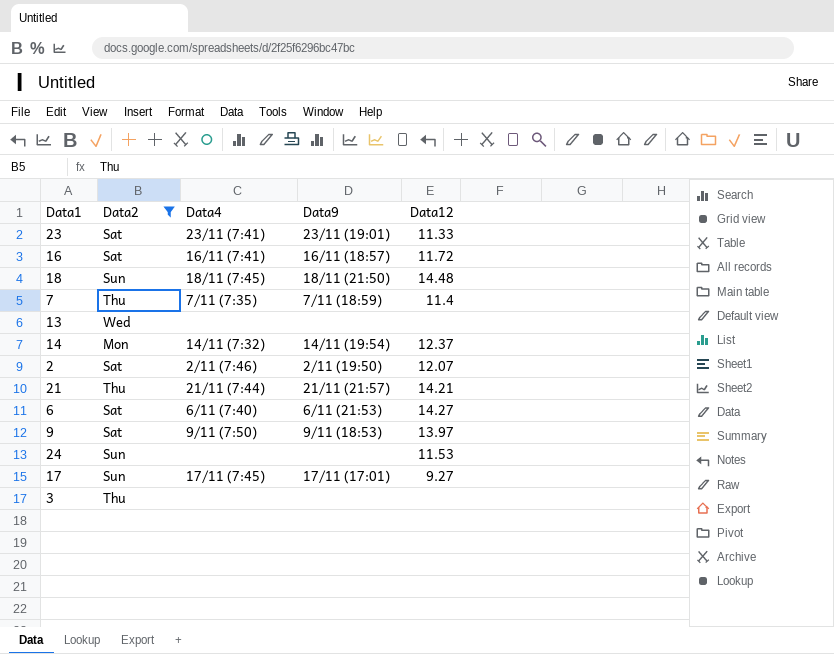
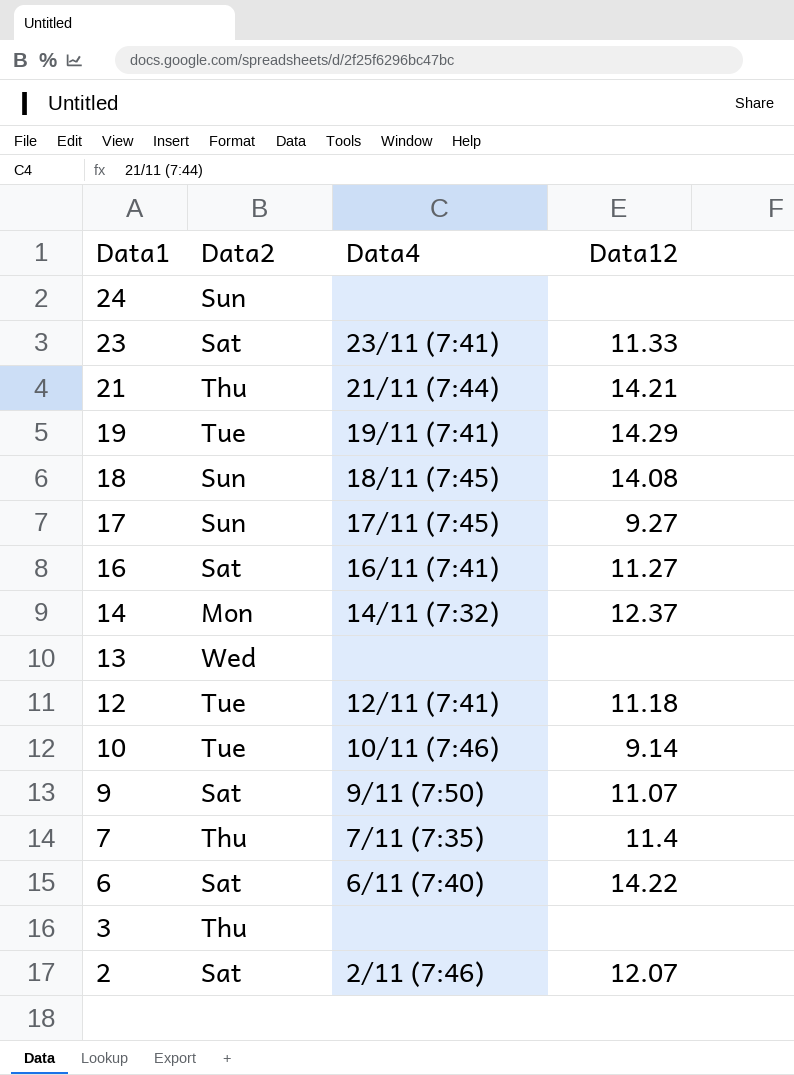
filter: Data2 != Tue -> none
row order: none -> Data1 descending
column Data9 | position: 4 -> none
24 | Data12: 11.53 -> none
18 | Data12: 14.48 -> 14.08
16 | Data12: 11.72 -> 11.27
9 | Data12: 13.97 -> 11.07
6 | Data12: 14.27 -> 14.22

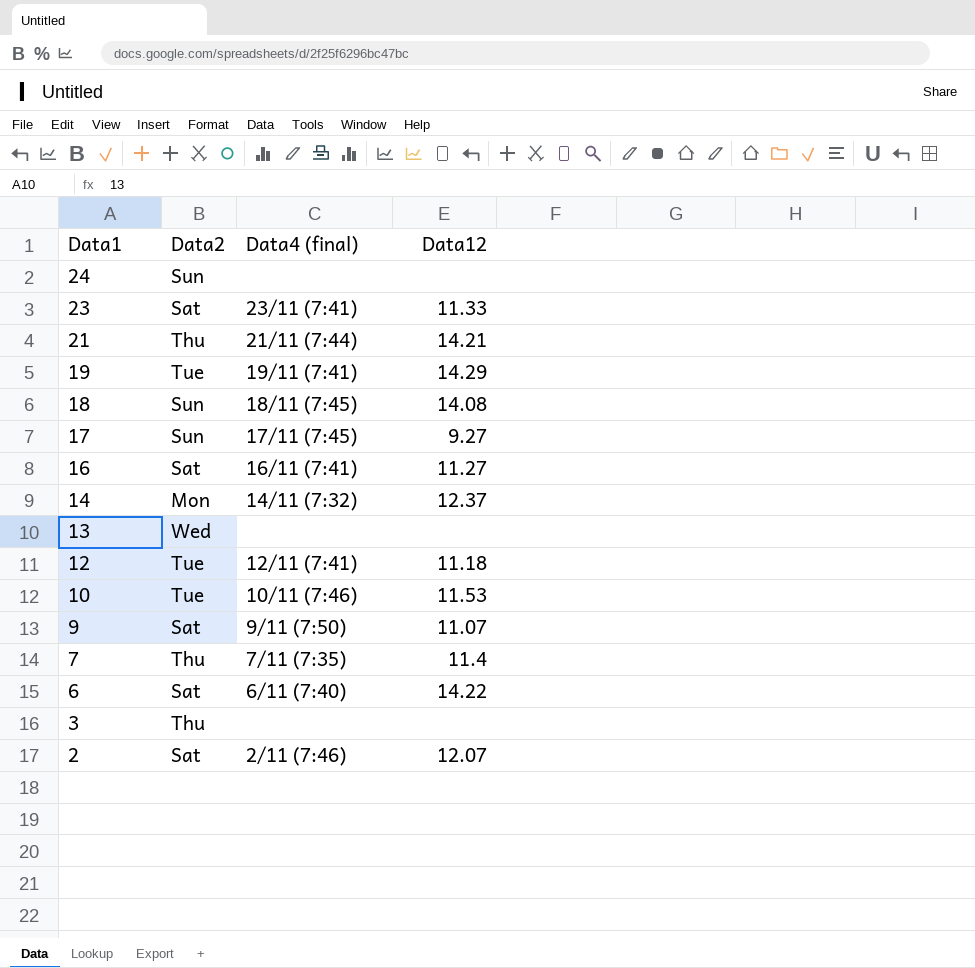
column name: Data4 -> Data4 (final)
10 | Data12: 9.14 -> 11.53

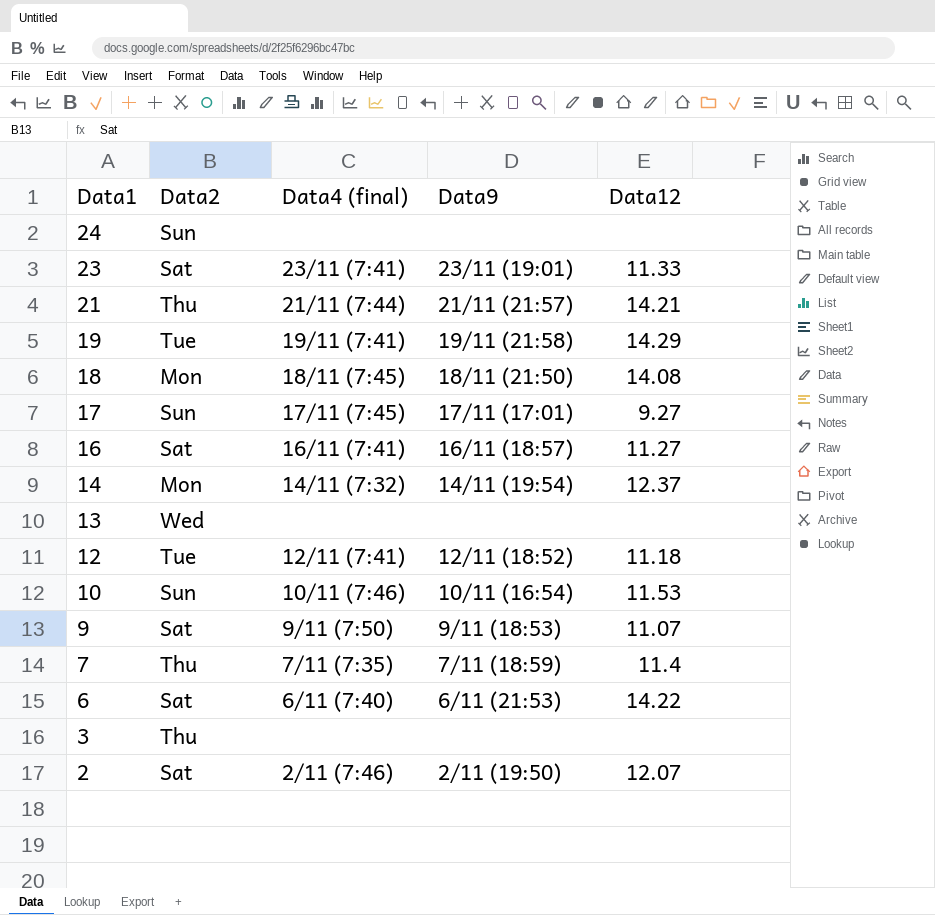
column Data9 | position: none -> 4
18 | Data2: Sun -> Mon
10 | Data2: Tue -> Sun

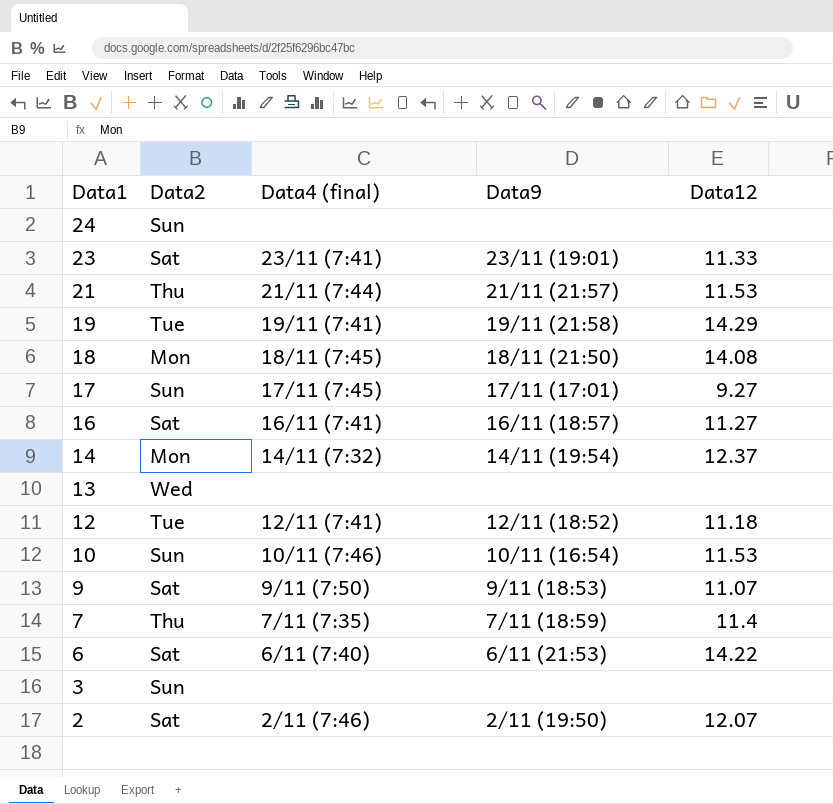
21 | Data12: 14.21 -> 11.53
3 | Data2: Thu -> Sun

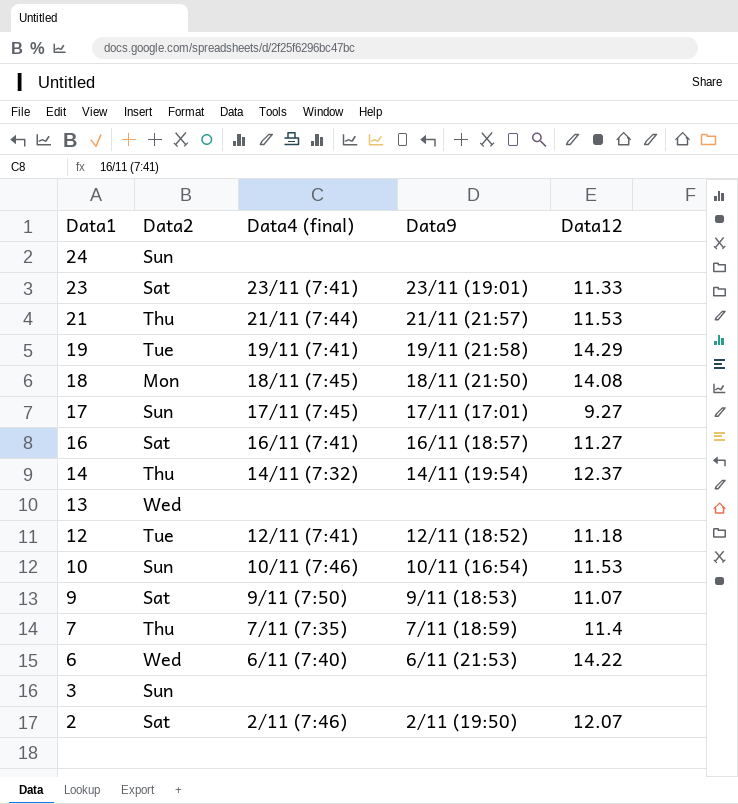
14 | Data2: Mon -> Thu
6 | Data2: Sat -> Wed

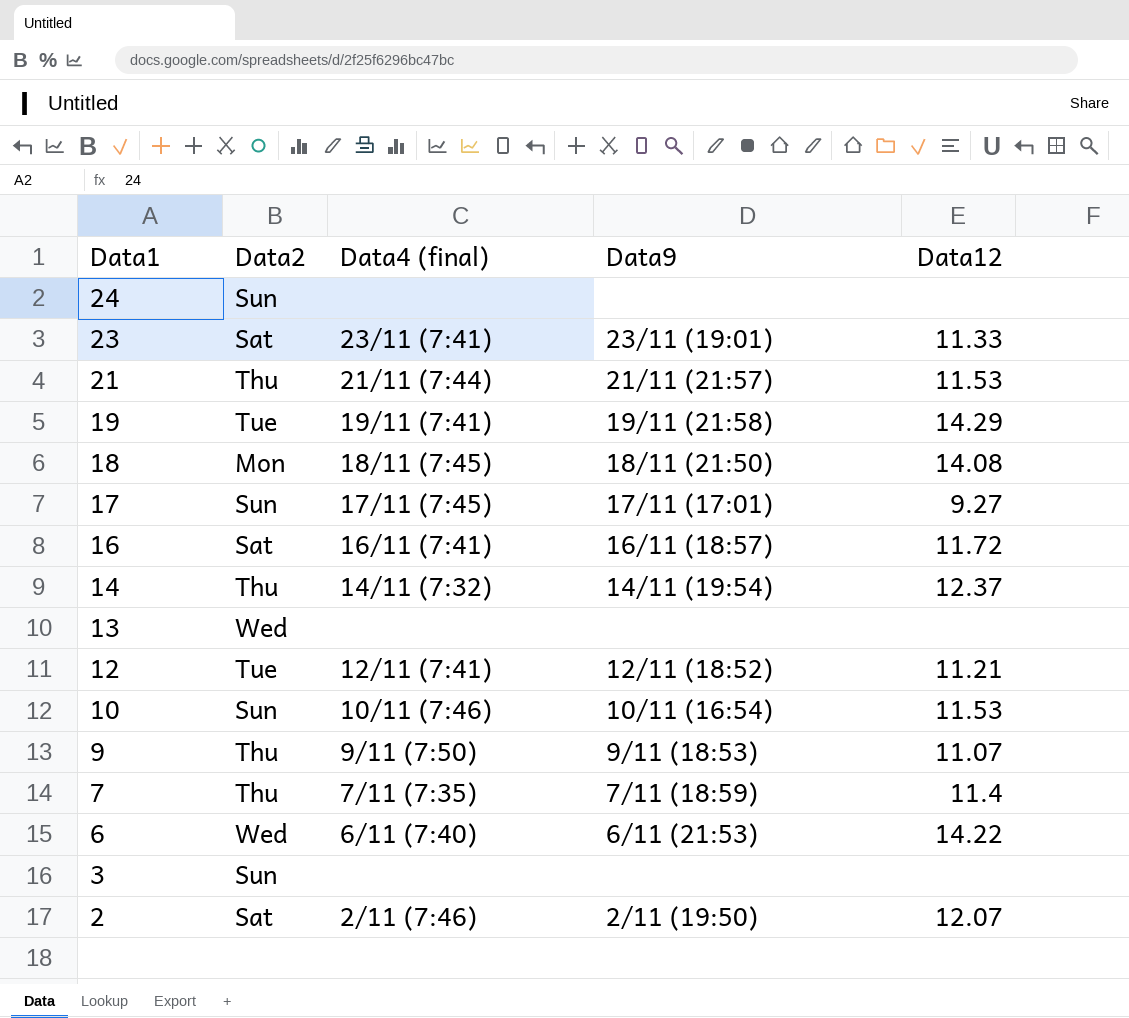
16 | Data12: 11.27 -> 11.72
12 | Data12: 11.18 -> 11.21
9 | Data2: Sat -> Thu

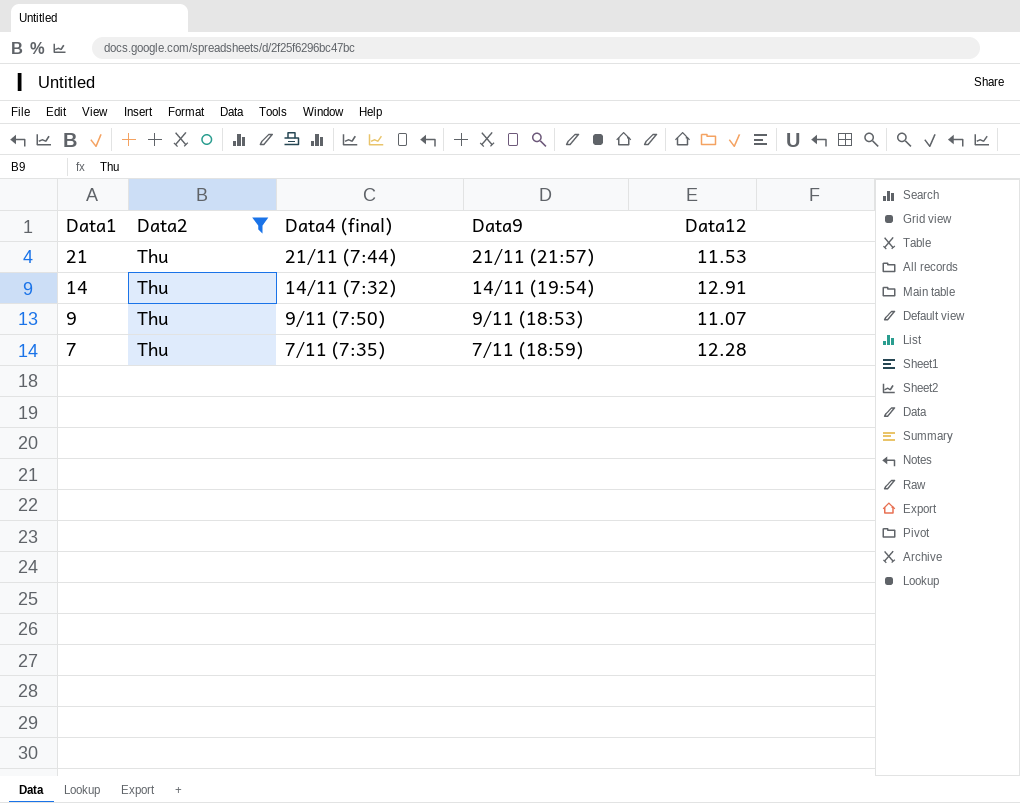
filter: none -> Data2 = Thu
14 | Data12: 12.37 -> 12.91
7 | Data12: 11.4 -> 12.28

